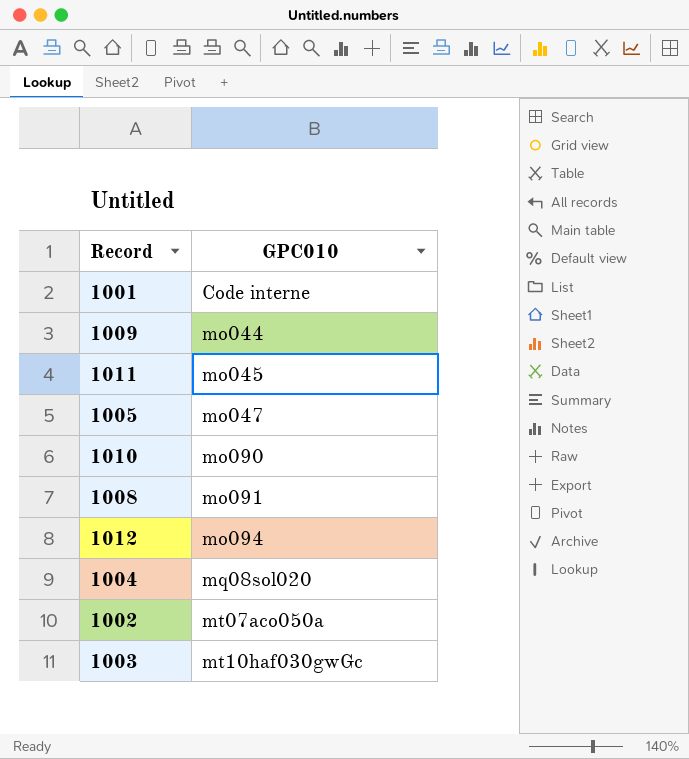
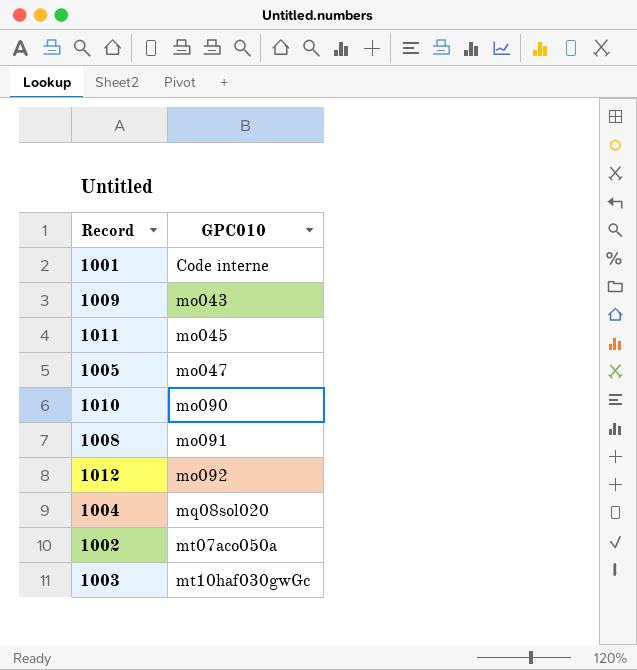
1009 | GPC010: mo044 -> mo043
1012 | GPC010: mo094 -> mo092

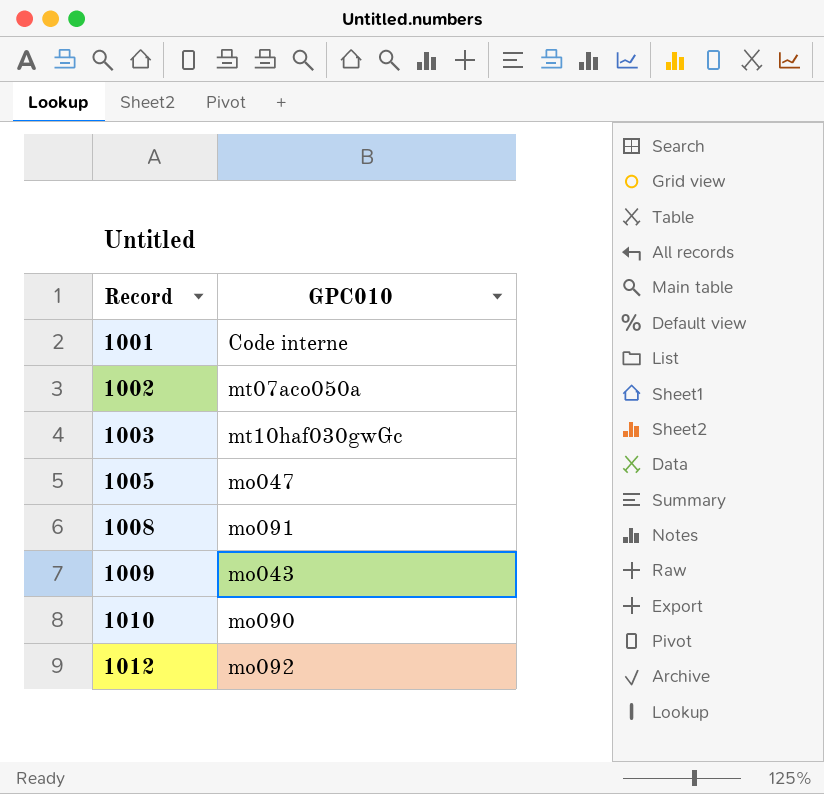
row order: GPC010 ascending -> Record ascending
row 1011: mo045 -> none
row 1004: mq08sol020 -> none

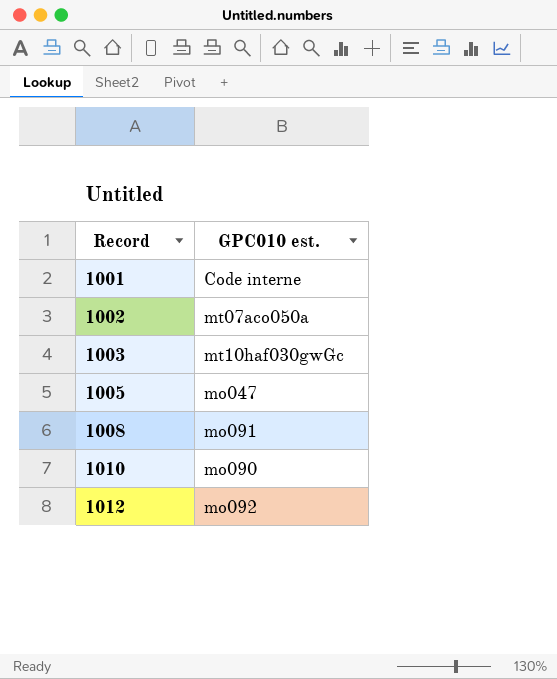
column name: GPC010 -> GPC010 est.
row 1009: mo043 -> none

